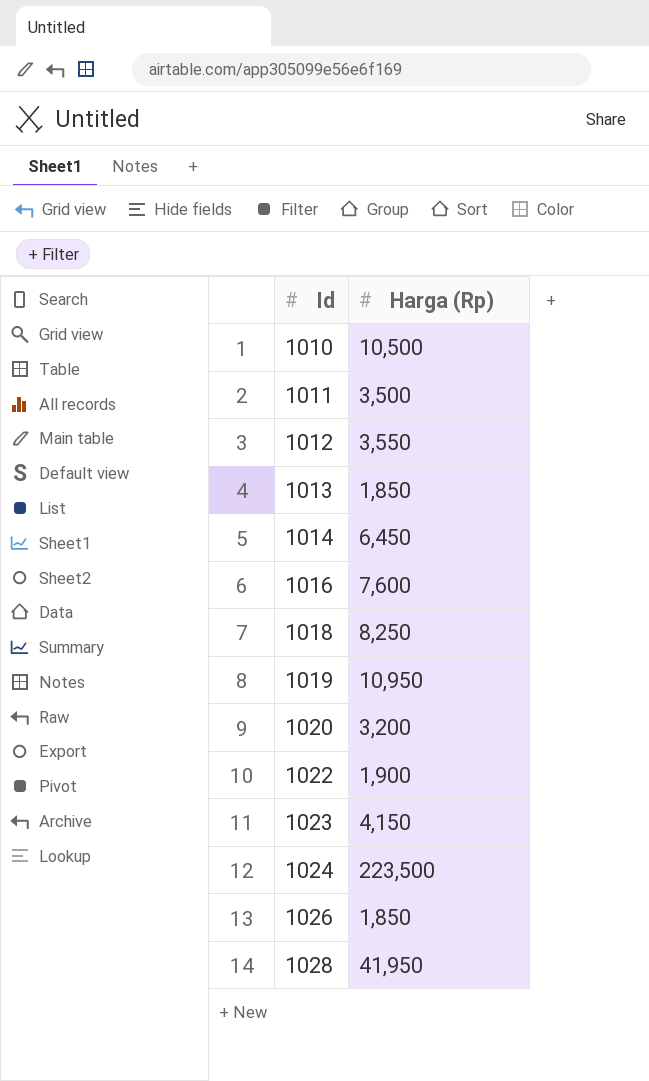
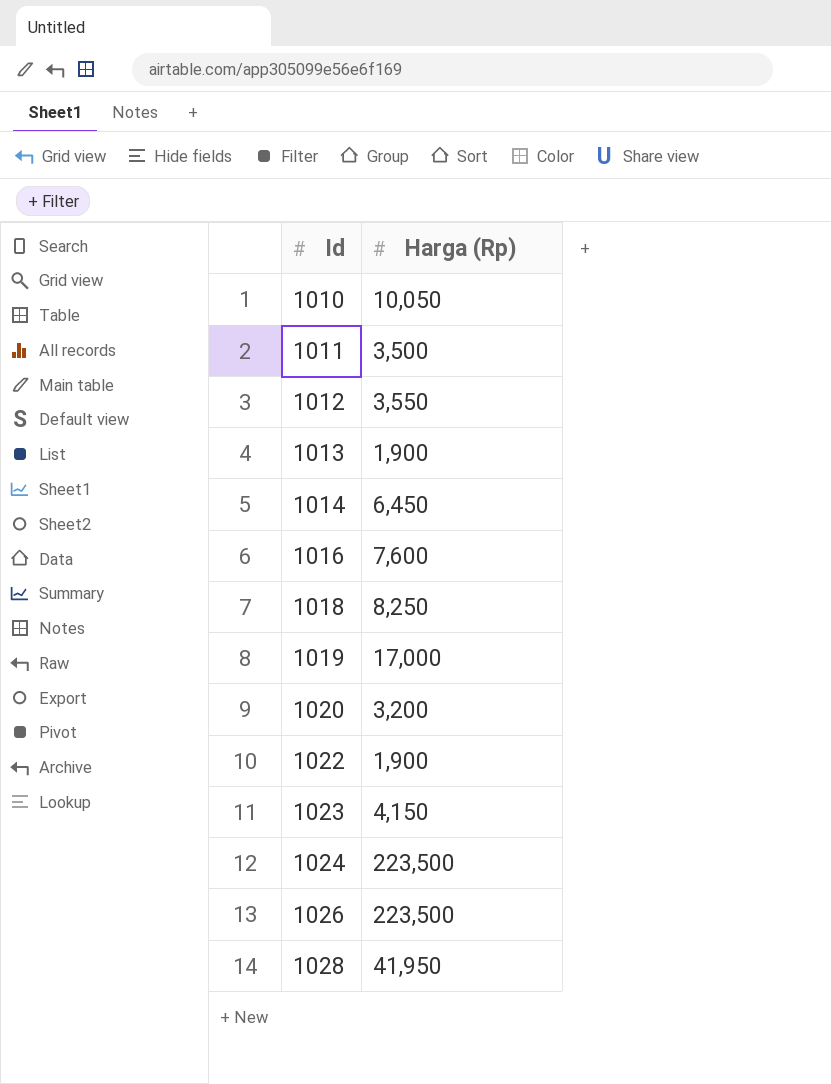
1010 | Harga (Rp): 10,500 -> 10,050
1013 | Harga (Rp): 1,850 -> 1,900
1019 | Harga (Rp): 10,950 -> 17,000
1026 | Harga (Rp): 1,850 -> 223,500

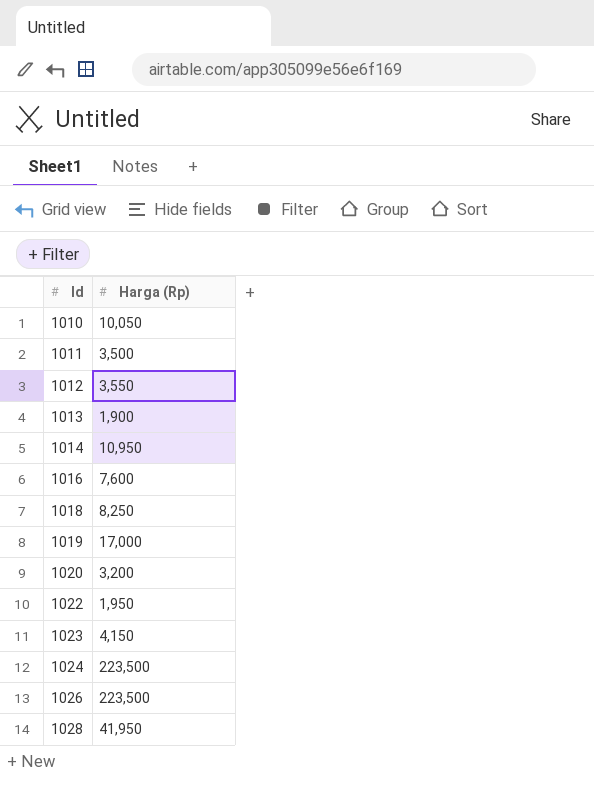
1014 | Harga (Rp): 6,450 -> 10,950
1022 | Harga (Rp): 1,900 -> 1,950

